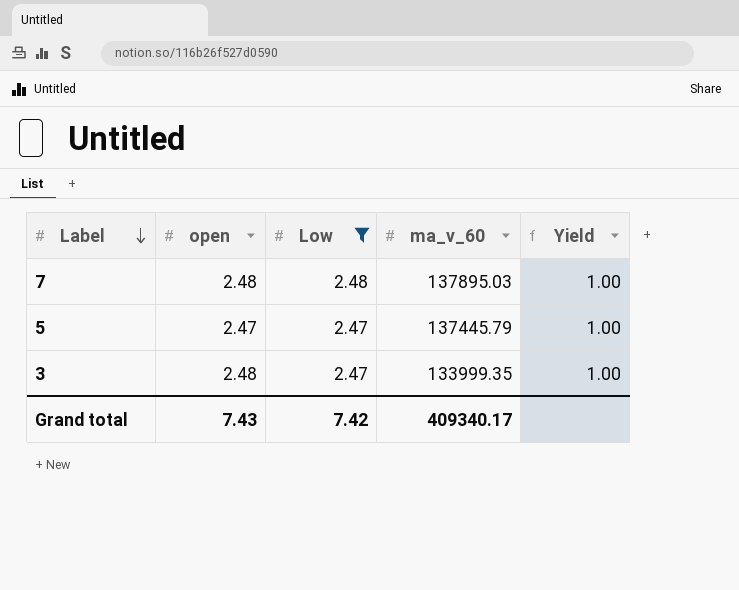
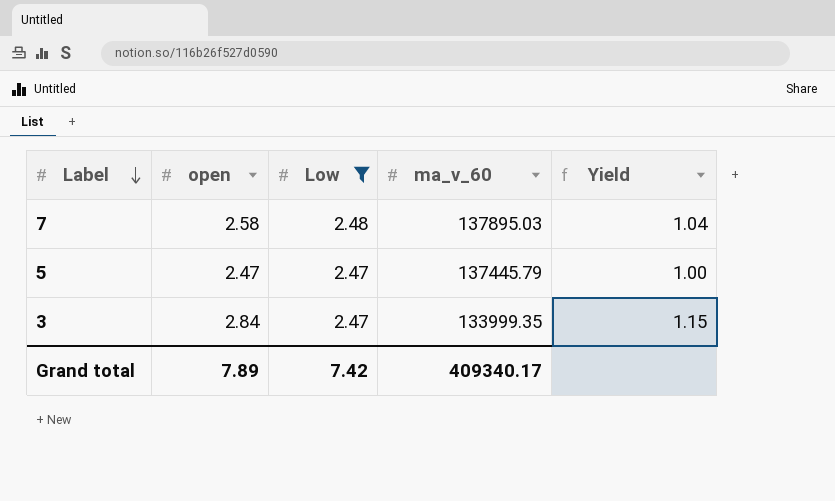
7 | open: 2.48 -> 2.58
7 | Yield: 1.00 -> 1.04
3 | open: 2.48 -> 2.84
3 | Yield: 1.00 -> 1.15
Grand total | open: 7.43 -> 7.89

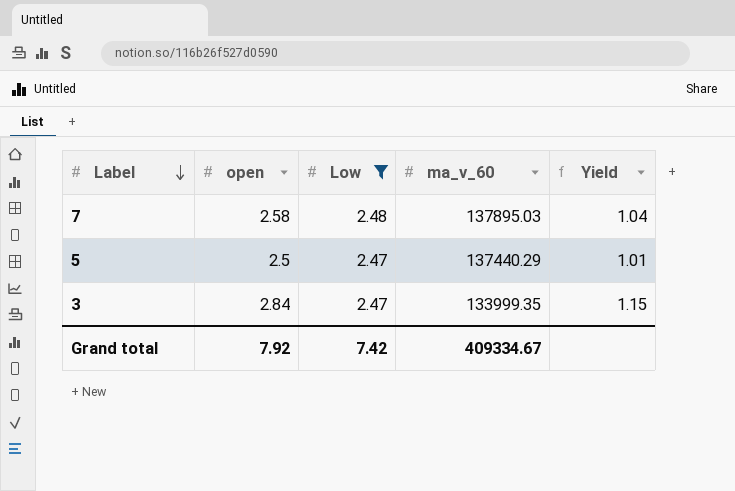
5 | open: 2.47 -> 2.5
5 | ma_v_60: 137445.79 -> 137440.29
5 | Yield: 1.00 -> 1.01
Grand total | open: 7.89 -> 7.92
Grand total | ma_v_60: 409340.17 -> 409334.67

